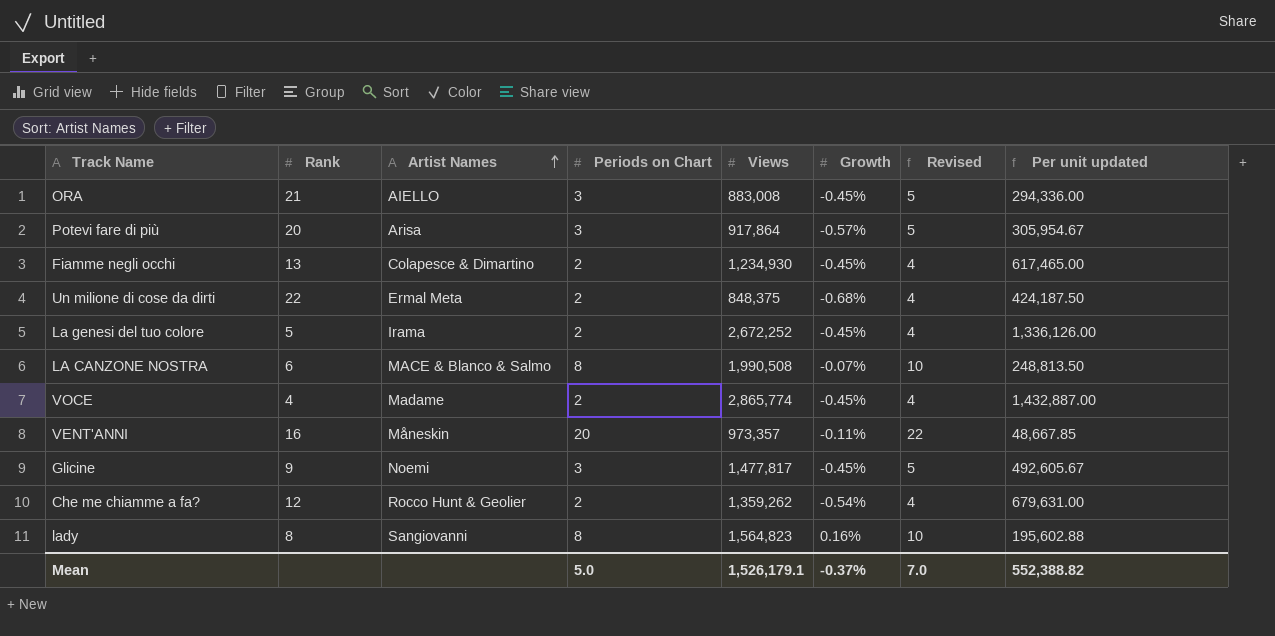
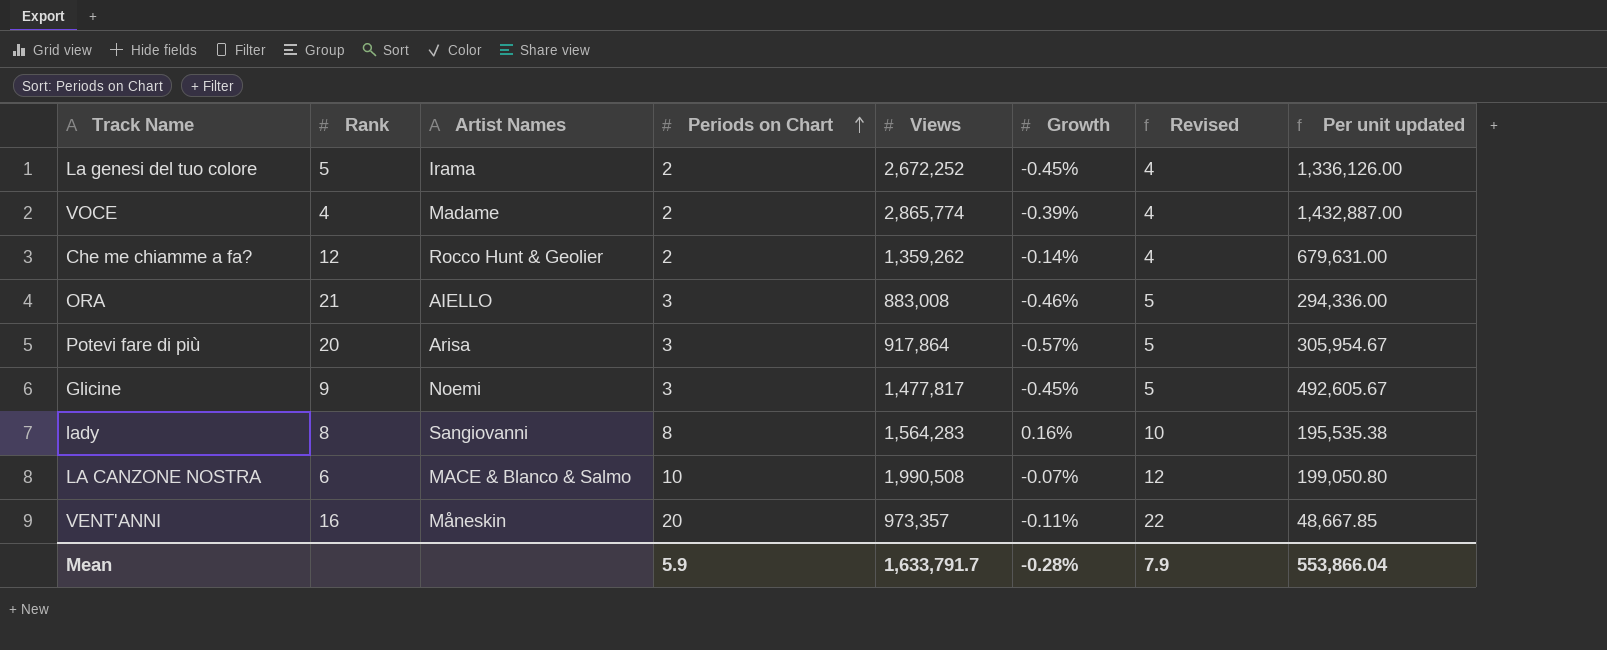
row order: Artist Names ascending -> Periods on Chart ascending
row Fiamme negli occhi: 13 | Colapesce & Dimartino | 2 | 1,234,930 | -0.45% | 4 | 617,465.00 -> none
row Un milione di cose da dirti: 22 | Ermal Meta | 2 | 848,375 | -0.68% | 4 | 424,187.50 -> none
VOCE | Growth: -0.45% -> -0.39%
Che me chiamme a fa? | Growth: -0.54% -> -0.14%
ORA | Growth: -0.45% -> -0.46%
lady | Views: 1,564,823 -> 1,564,283
lady | Per unit updated: 195,602.88 -> 195,535.38
LA CANZONE NOSTRA | Periods on Chart: 8 -> 10
LA CANZONE NOSTRA | Revised: 10 -> 12
LA CANZONE NOSTRA | Per unit updated: 248,813.50 -> 199,050.80
Mean | Periods on Chart: 5.0 -> 5.9
Mean | Views: 1,526,179.1 -> 1,633,791.7
Mean | Growth: -0.37% -> -0.28%
Mean | Revised: 7.0 -> 7.9
Mean | Per unit updated: 552,388.82 -> 553,866.04

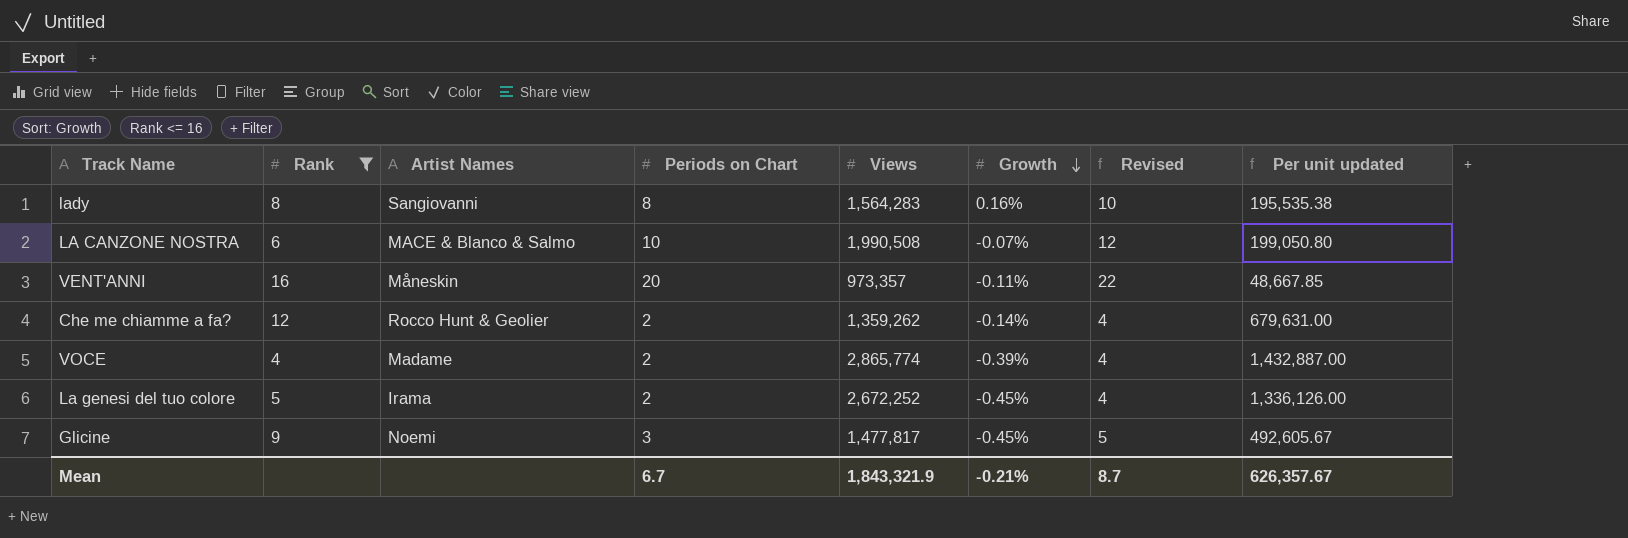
filter: none -> Rank <= 16
row order: Periods on Chart ascending -> Growth descending
Mean | Periods on Chart: 5.9 -> 6.7
Mean | Views: 1,633,791.7 -> 1,843,321.9
Mean | Growth: -0.28% -> -0.21%
Mean | Revised: 7.9 -> 8.7
Mean | Per unit updated: 553,866.04 -> 626,357.67

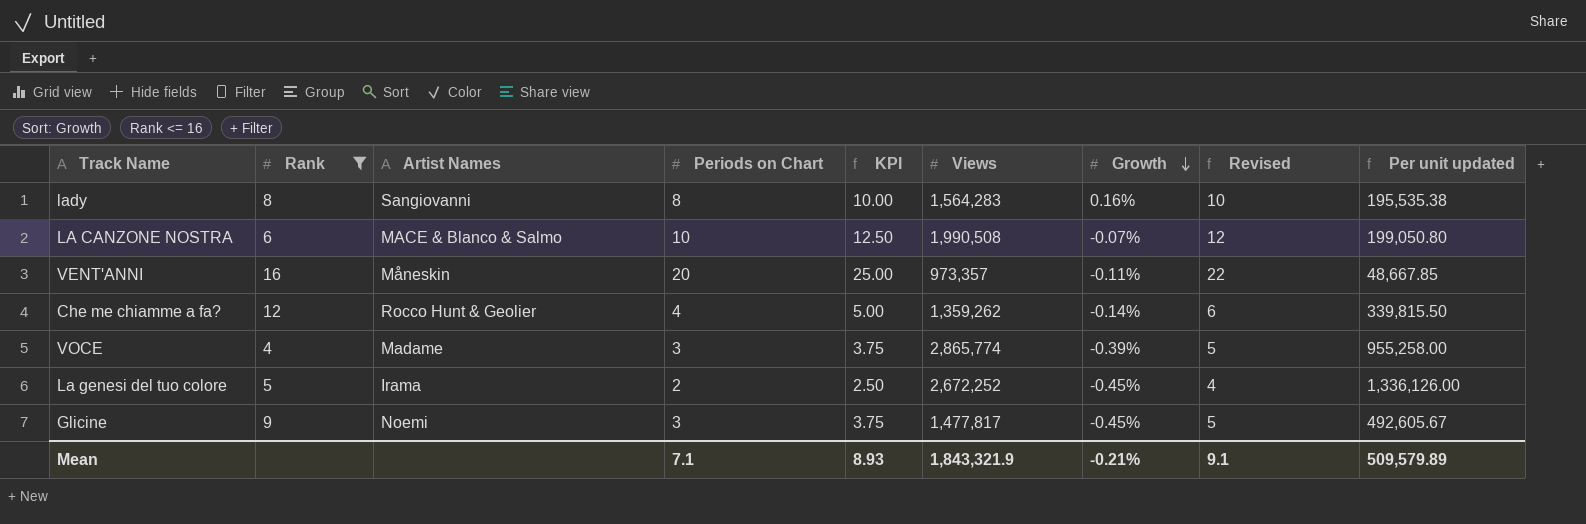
column KPI | formula: none -> [Periods on Chart] * 1.25
Che me chiamme a fa? | Periods on Chart: 2 -> 4
Che me chiamme a fa? | Revised: 4 -> 6
Che me chiamme a fa? | Per unit updated: 679,631.00 -> 339,815.50
VOCE | Periods on Chart: 2 -> 3
VOCE | Revised: 4 -> 5
VOCE | Per unit updated: 1,432,887.00 -> 955,258.00
Mean | Periods on Chart: 6.7 -> 7.1
Mean | Revised: 8.7 -> 9.1
Mean | Per unit updated: 626,357.67 -> 509,579.89

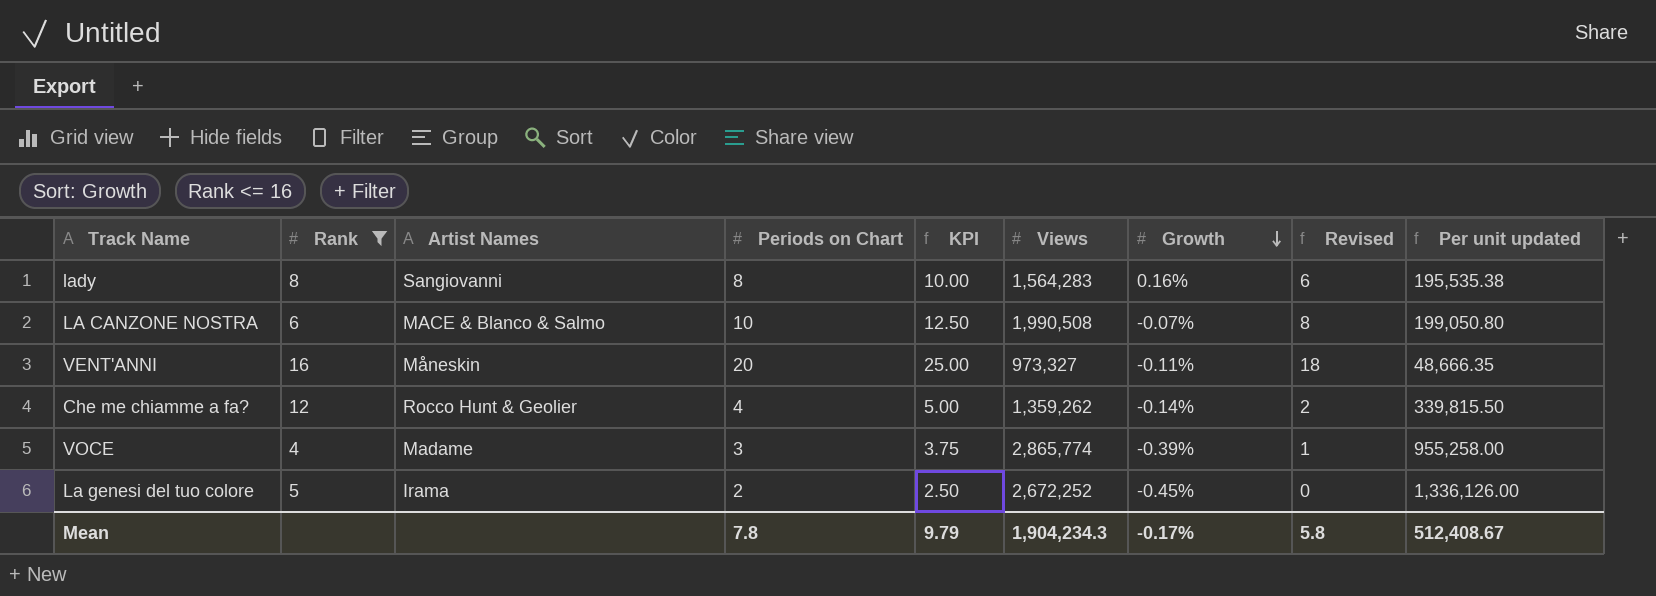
column Revised | formula: [Periods on Chart] + 2 -> [Periods on Chart] - 2
row Glicine: 9 | Noemi | 3 | 3.75 | 1,477,817 | -0.45% | 5 | 492,605.67 -> none
VENT'ANNI | Views: 973,357 -> 973,327
VENT'ANNI | Per unit updated: 48,667.85 -> 48,666.35
Mean | Periods on Chart: 7.1 -> 7.8
Mean | KPI: 8.93 -> 9.79
Mean | Views: 1,843,321.9 -> 1,904,234.3
Mean | Growth: -0.21% -> -0.17%
Mean | Revised: 9.1 -> 5.8
Mean | Per unit updated: 509,579.89 -> 512,408.67

